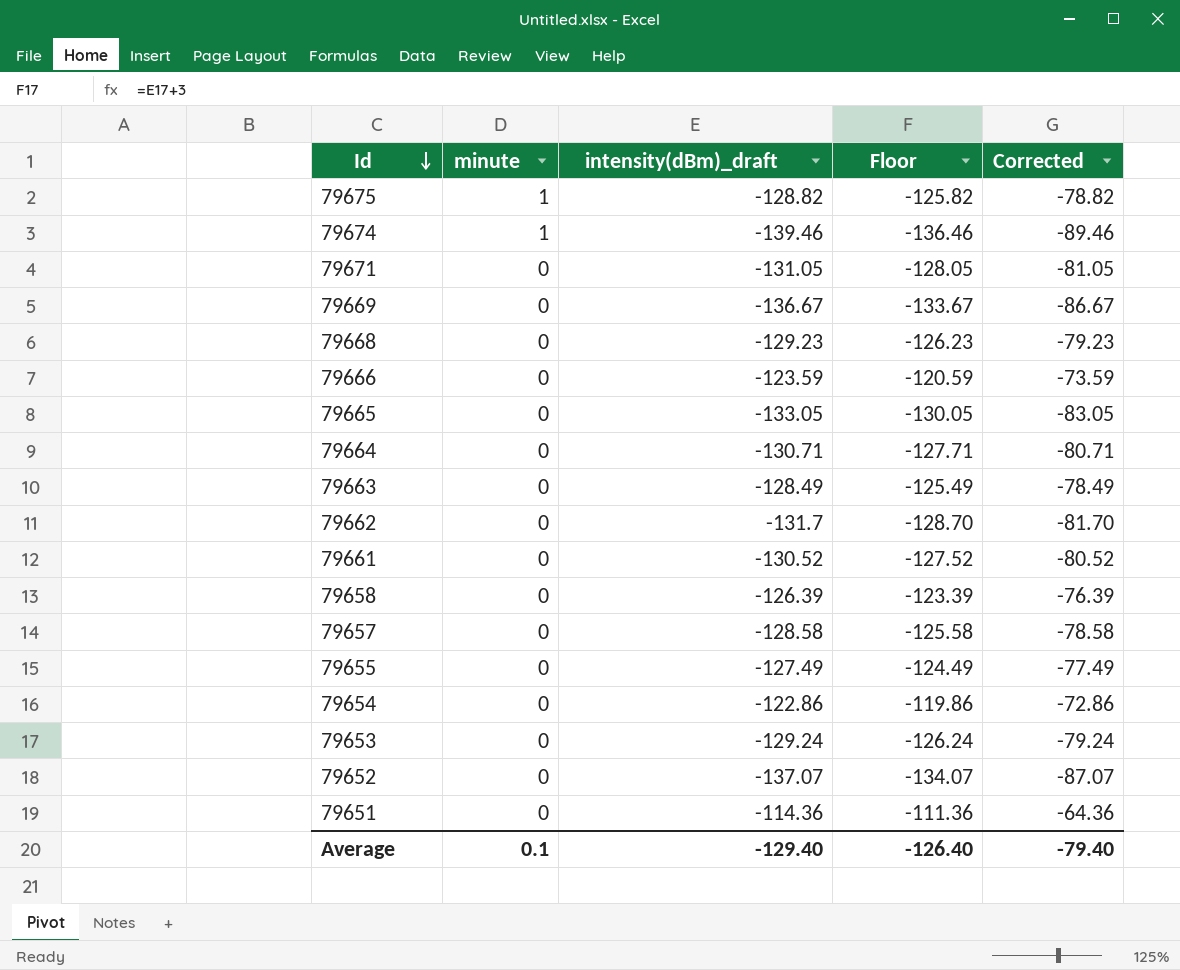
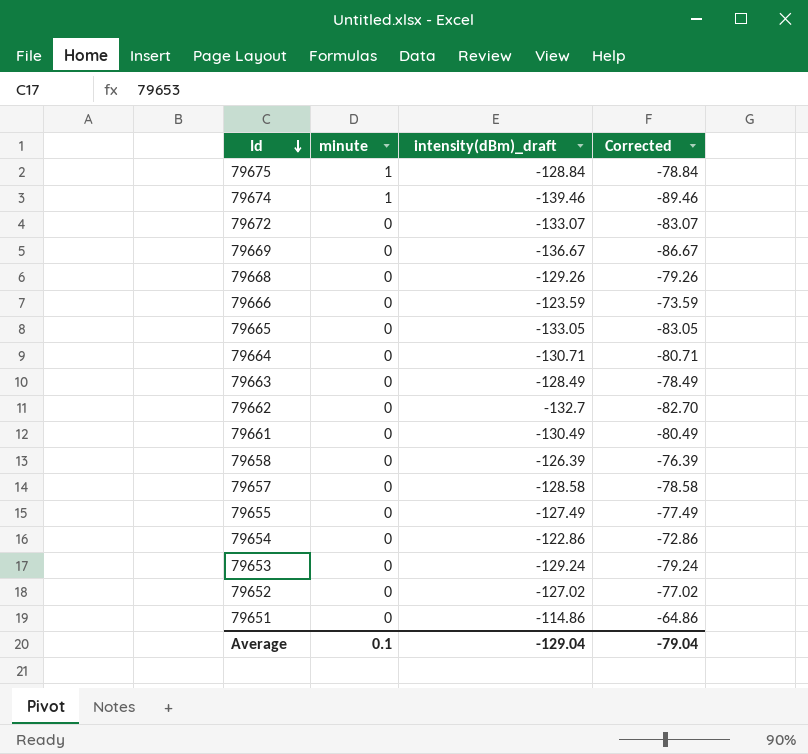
column Floor | formula: [intensity(dBm)_draft] + 3 -> none
row 79671: 0 | -131.05 | -128.05 | -81.05 -> none
79675 | intensity(dBm)_draft: -128.82 -> -128.84
79675 | Corrected: -78.82 -> -78.84
row 79672: none -> 0 | -133.07 | -83.07
79668 | intensity(dBm)_draft: -129.23 -> -129.26
79668 | Corrected: -79.23 -> -79.26
79662 | intensity(dBm)_draft: -131.7 -> -132.7
79662 | Corrected: -81.70 -> -82.70
79661 | intensity(dBm)_draft: -130.52 -> -130.49
79661 | Corrected: -80.52 -> -80.49
79652 | intensity(dBm)_draft: -137.07 -> -127.02
79652 | Corrected: -87.07 -> -77.02
79651 | intensity(dBm)_draft: -114.36 -> -114.86
79651 | Corrected: -64.36 -> -64.86
Average | intensity(dBm)_draft: -129.40 -> -129.04
Average | Corrected: -79.40 -> -79.04

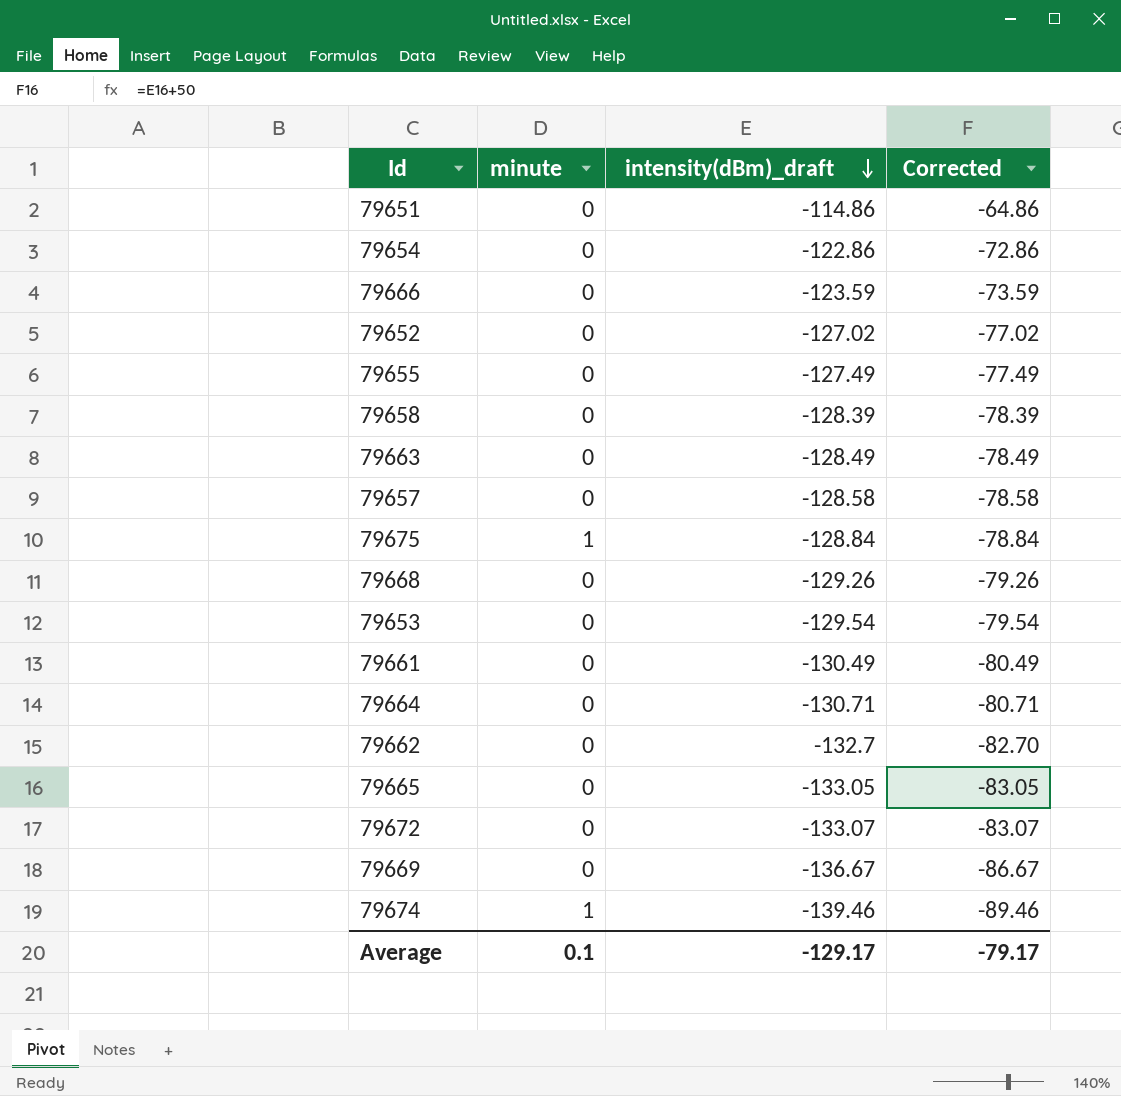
row order: Id descending -> intensity(dBm)_draft descending
79658 | intensity(dBm)_draft: -126.39 -> -128.39
79658 | Corrected: -76.39 -> -78.39
79653 | intensity(dBm)_draft: -129.24 -> -129.54
79653 | Corrected: -79.24 -> -79.54
Average | intensity(dBm)_draft: -129.04 -> -129.17
Average | Corrected: -79.04 -> -79.17

